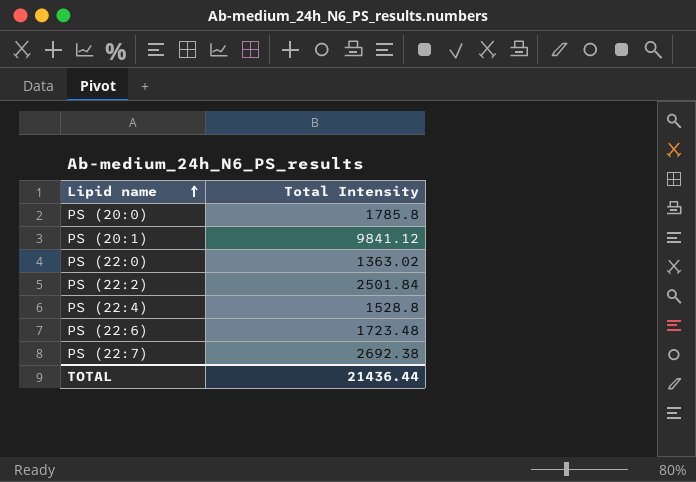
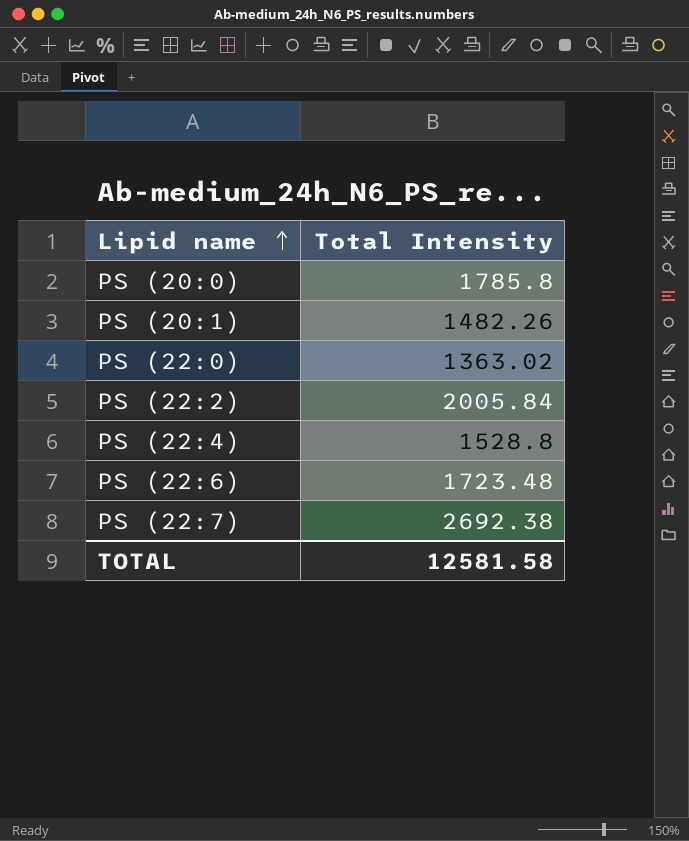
PS (20:1) | Total Intensity: 9841.12 -> 1482.26
PS (22:2) | Total Intensity: 2501.84 -> 2005.84
TOTAL | Total Intensity: 21436.44 -> 12581.58

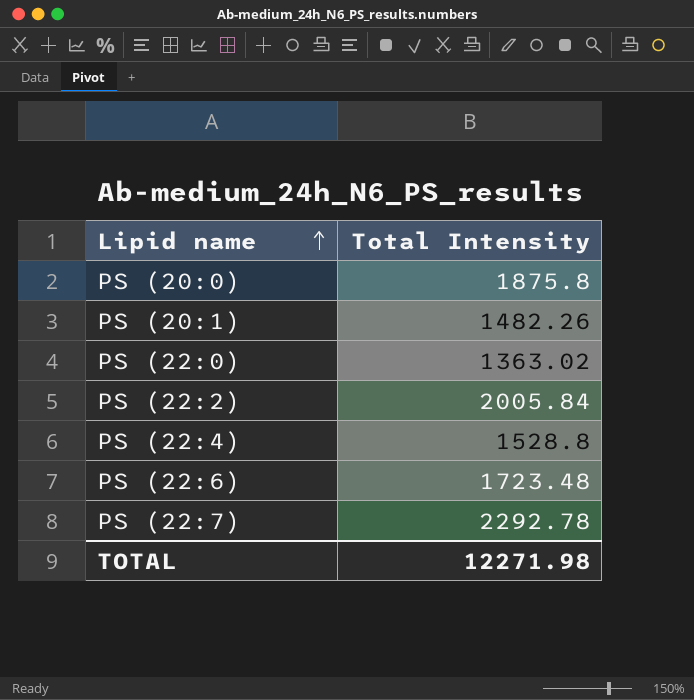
PS (20:0) | Total Intensity: 1785.8 -> 1875.8
PS (22:7) | Total Intensity: 2692.38 -> 2292.78
TOTAL | Total Intensity: 12581.58 -> 12271.98

